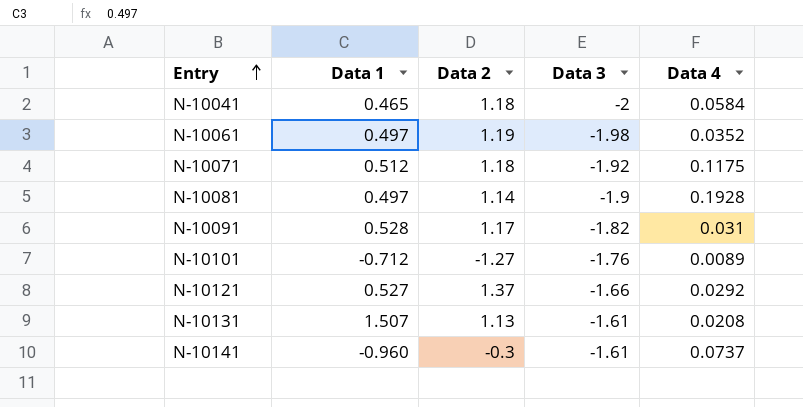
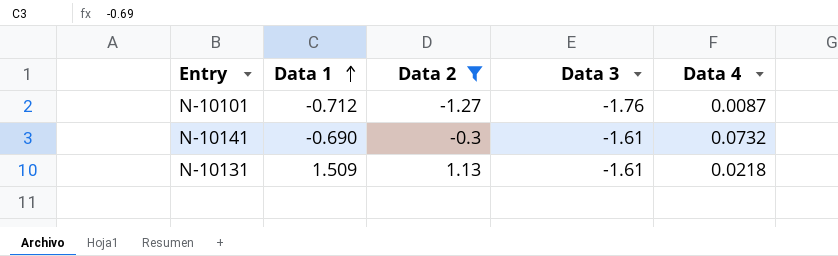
filter: none -> Data 2 <= 1.13
row order: Entry ascending -> Data 1 ascending
N-10101 | Data 4: 0.0089 -> 0.0087
N-10141 | Data 1: -0.960 -> -0.690
N-10141 | Data 4: 0.0737 -> 0.0732
N-10131 | Data 1: 1.507 -> 1.509
N-10131 | Data 4: 0.0208 -> 0.0218

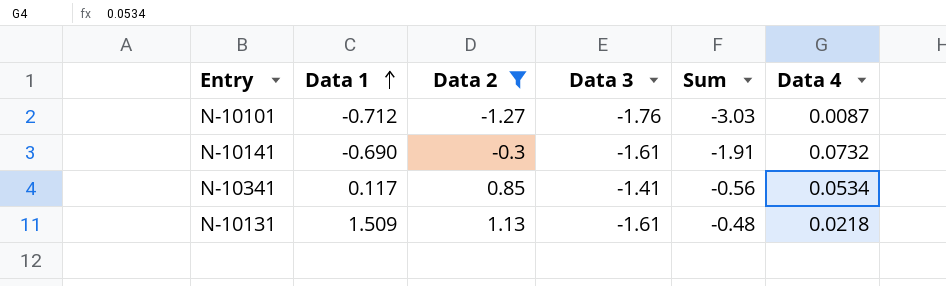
column Sum | formula: none -> [Data 2] + [Data 3]
row N-10341: none -> 0.117 | 0.85 | -1.41 | -0.56 | 0.0534

